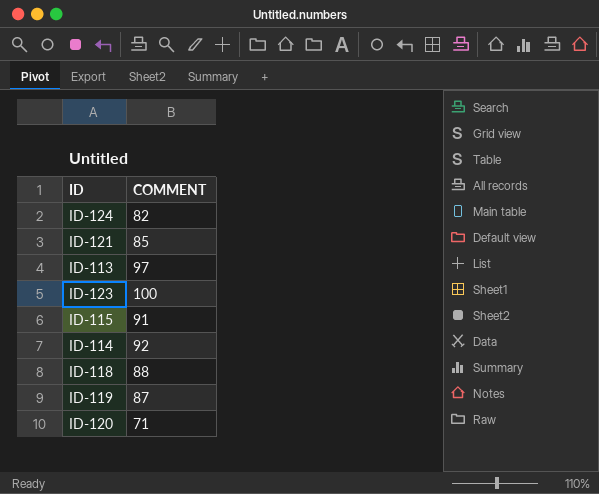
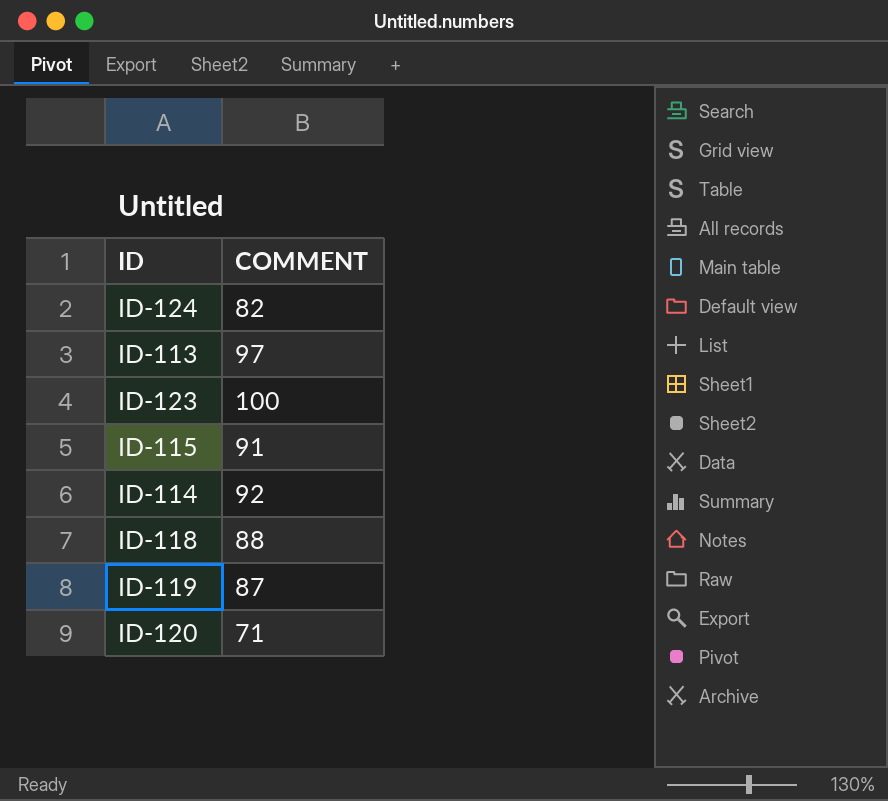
row ID-121: 85 -> none

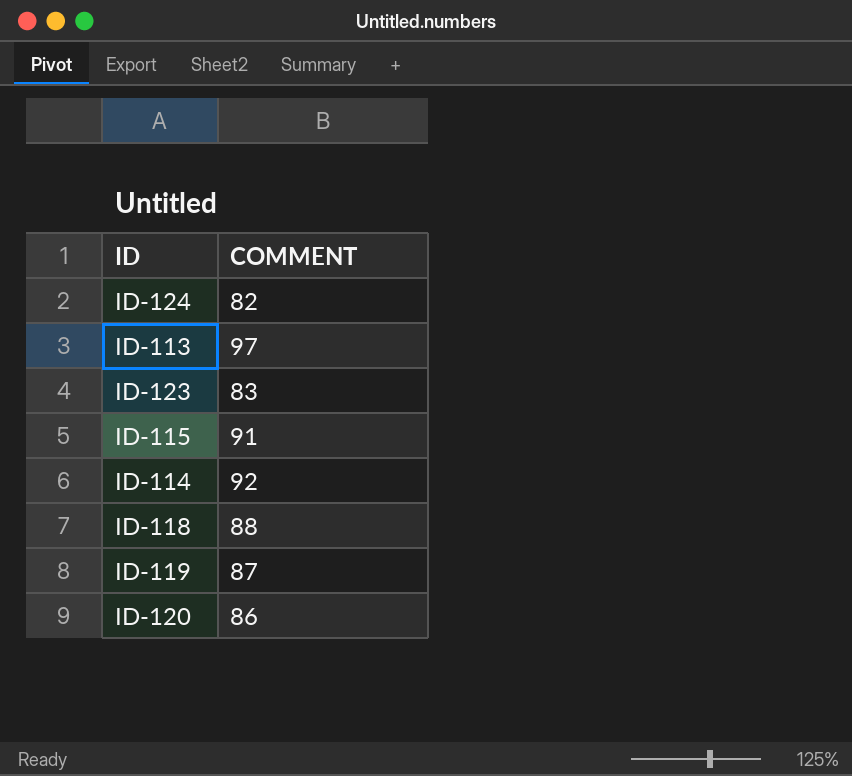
ID-123 | COMMENT: 100 -> 83
ID-120 | COMMENT: 71 -> 86

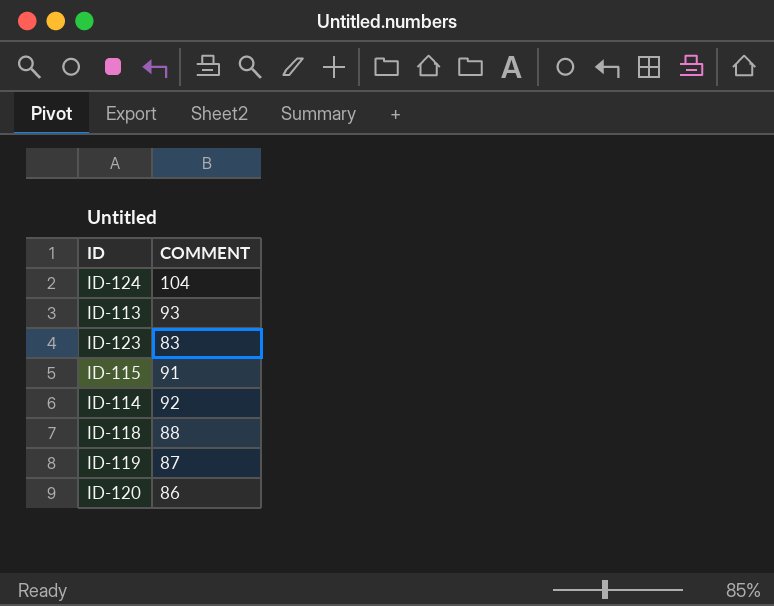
ID-124 | COMMENT: 82 -> 104
ID-113 | COMMENT: 97 -> 93

